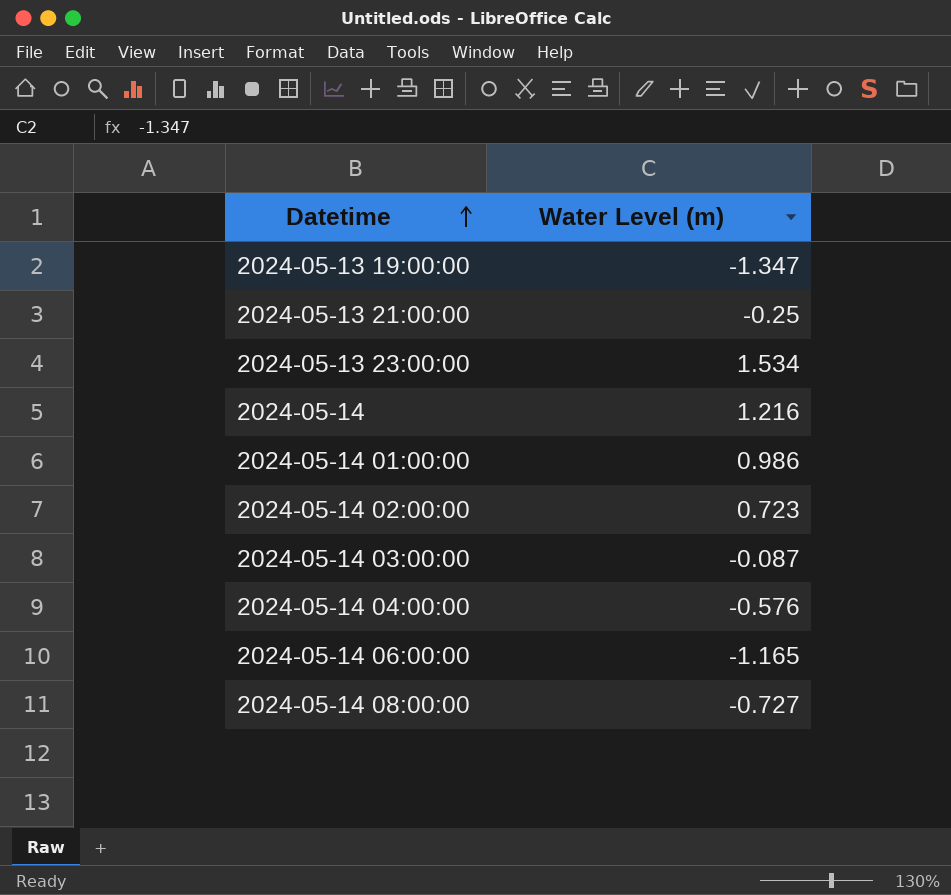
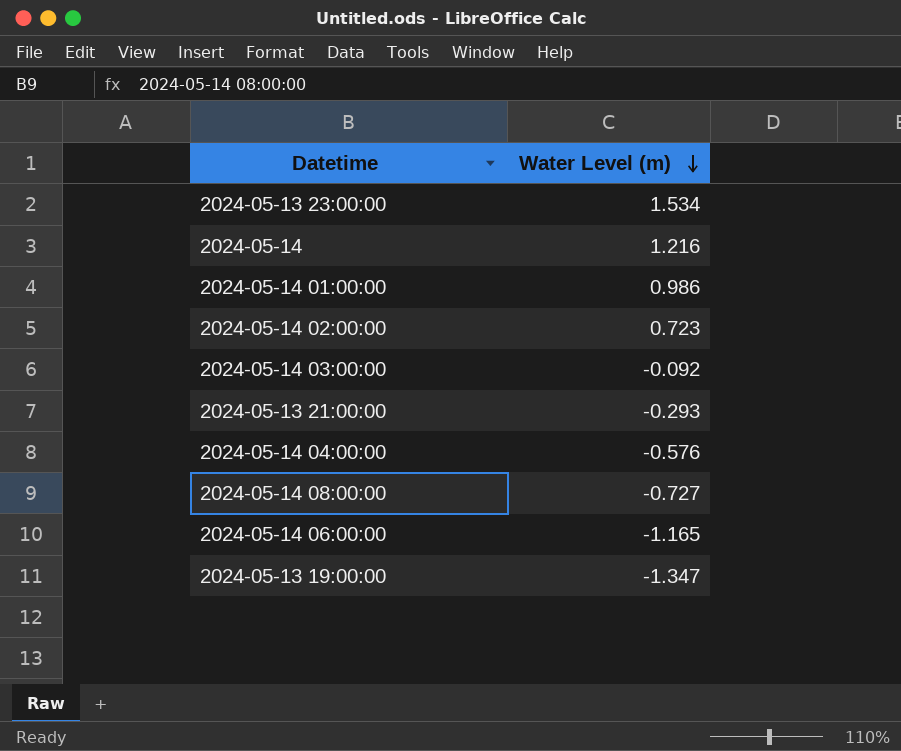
row order: Datetime ascending -> Water Level (m) descending
2024-05-14 03:00:00 | Water Level (m): -0.087 -> -0.092
2024-05-13 21:00:00 | Water Level (m): -0.25 -> -0.293

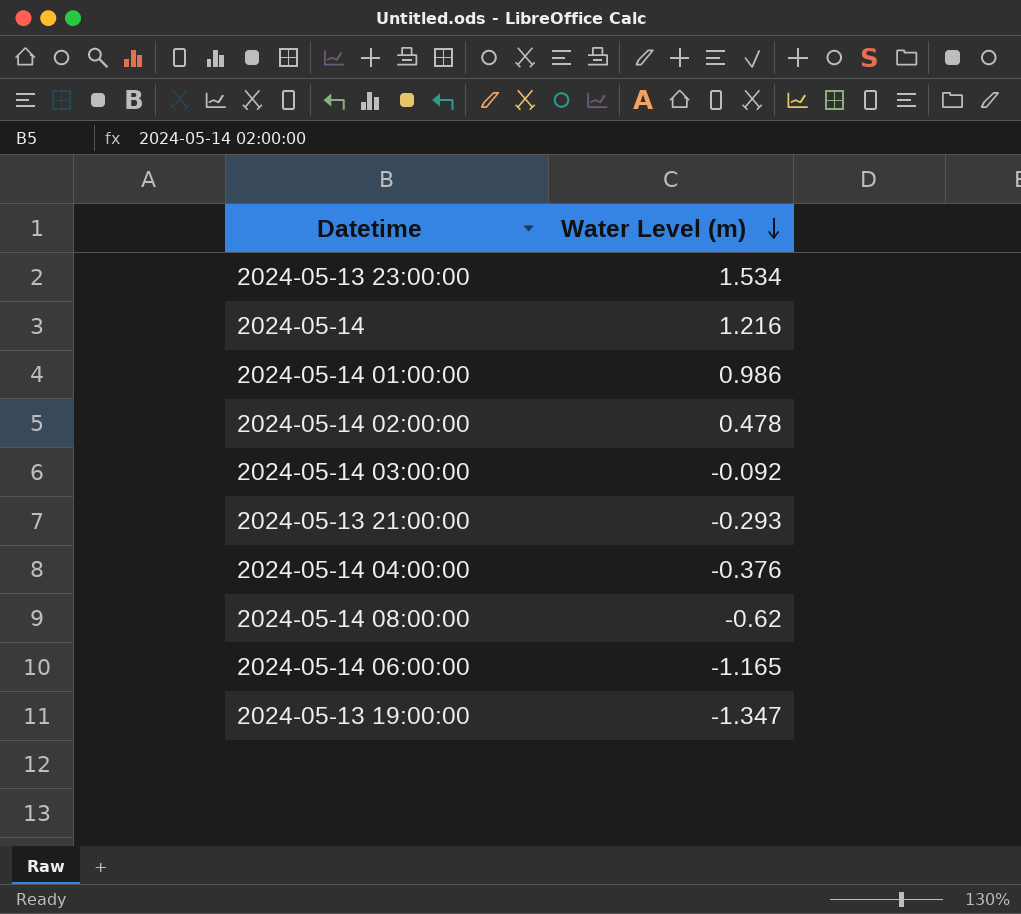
2024-05-14 02:00:00 | Water Level (m): 0.723 -> 0.478
2024-05-14 04:00:00 | Water Level (m): -0.576 -> -0.376
2024-05-14 08:00:00 | Water Level (m): -0.727 -> -0.62

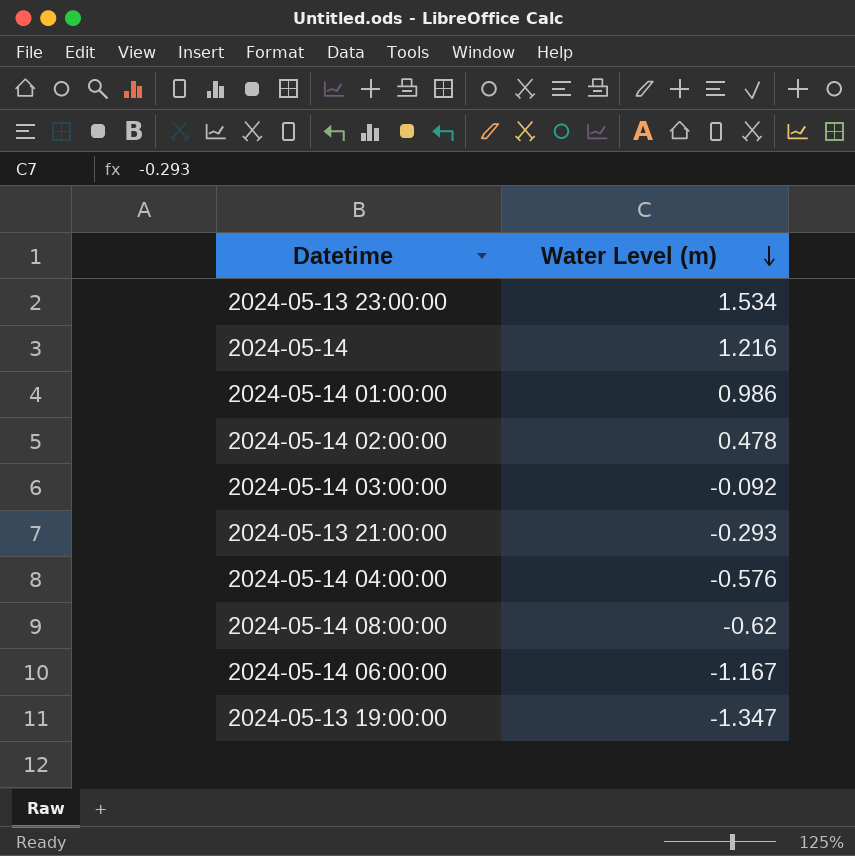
2024-05-14 04:00:00 | Water Level (m): -0.376 -> -0.576
2024-05-14 06:00:00 | Water Level (m): -1.165 -> -1.167

